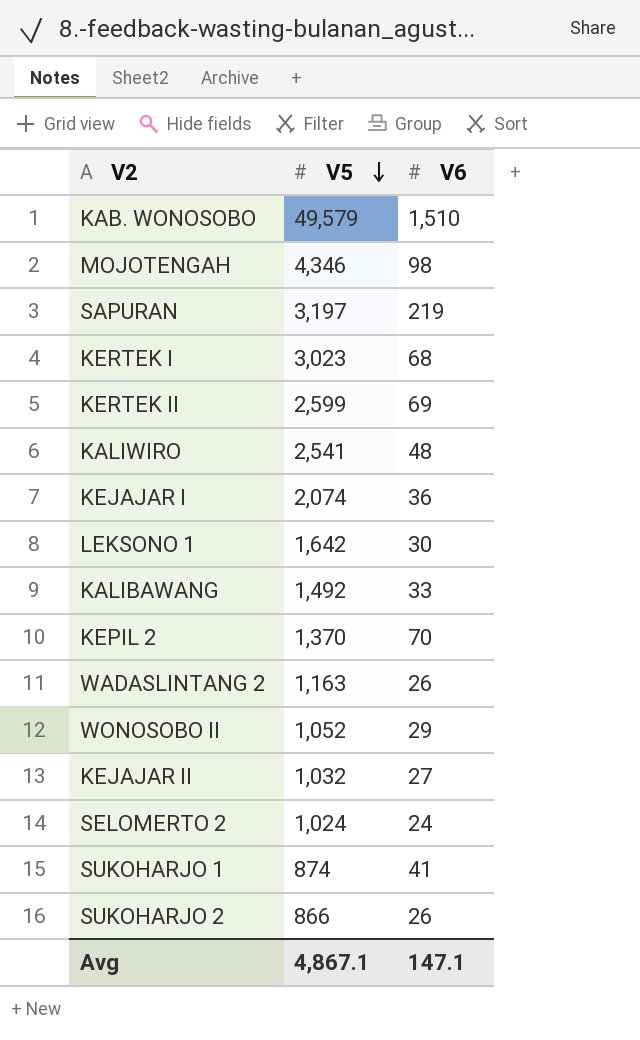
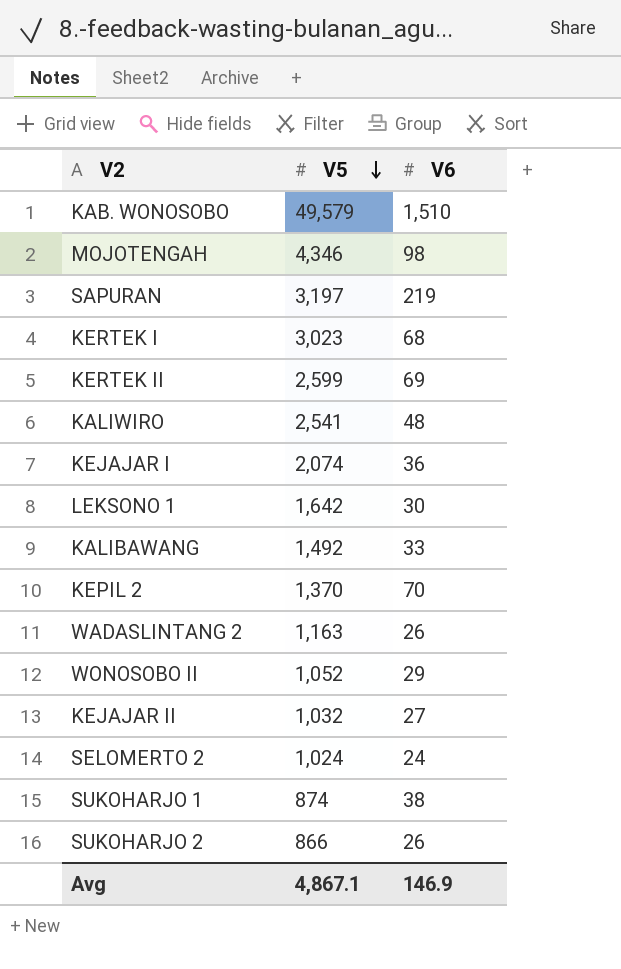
SUKOHARJO 1 | V6: 41 -> 38
Avg | V6: 147.1 -> 146.9

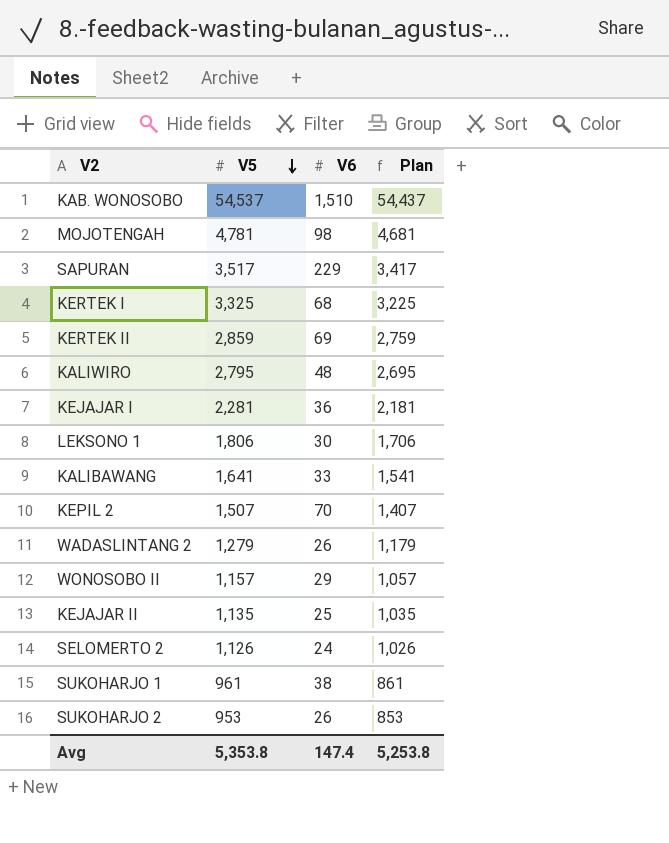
column Plan | formula: none -> [V5] - 100
KAB. WONOSOBO | V5: 49,579 -> 54,537
MOJOTENGAH | V5: 4,346 -> 4,781
SAPURAN | V5: 3,197 -> 3,517
SAPURAN | V6: 219 -> 229
KERTEK I | V5: 3,023 -> 3,325
KERTEK II | V5: 2,599 -> 2,859
KALIWIRO | V5: 2,541 -> 2,795
KEJAJAR I | V5: 2,074 -> 2,281
LEKSONO 1 | V5: 1,642 -> 1,806
KALIBAWANG | V5: 1,492 -> 1,641
KEPIL 2 | V5: 1,370 -> 1,507
WADASLINTANG 2 | V5: 1,163 -> 1,279
WONOSOBO II | V5: 1,052 -> 1,157
KEJAJAR II | V5: 1,032 -> 1,135
KEJAJAR II | V6: 27 -> 25
SELOMERTO 2 | V5: 1,024 -> 1,126
SUKOHARJO 1 | V5: 874 -> 961
SUKOHARJO 2 | V5: 866 -> 953
Avg | V5: 4,867.1 -> 5,353.8
Avg | V6: 146.9 -> 147.4

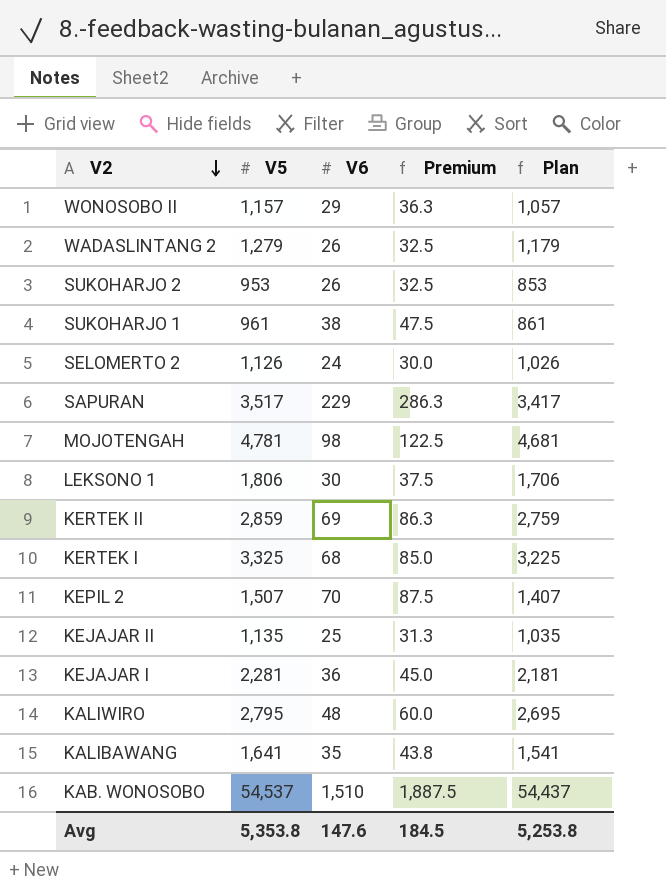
row order: V5 descending -> V2 descending
column Premium | formula: none -> [V6] * 1.25
KALIBAWANG | V6: 33 -> 35
Avg | V6: 147.4 -> 147.6

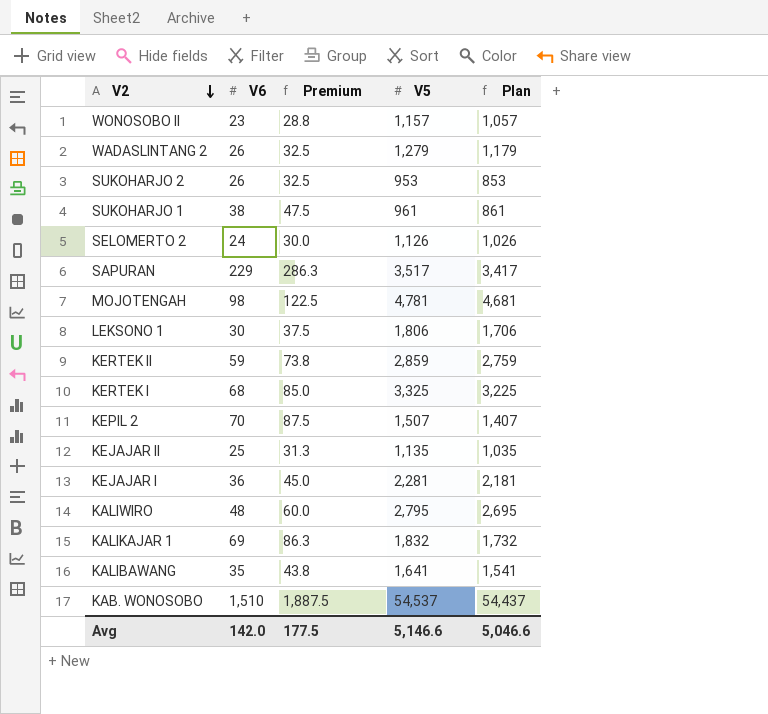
column V5 | position: 2 -> 4
WONOSOBO II | V6: 29 -> 23
WONOSOBO II | Premium: 36.3 -> 28.8
KERTEK II | V6: 69 -> 59
KERTEK II | Premium: 86.3 -> 73.8
row KALIKAJAR 1: none -> 69 | 86.3 | 1,832 | 1,732
Avg | V6: 147.6 -> 142.0
Avg | Premium: 184.5 -> 177.5
Avg | V5: 5,353.8 -> 5,146.6
Avg | Plan: 5,253.8 -> 5,046.6

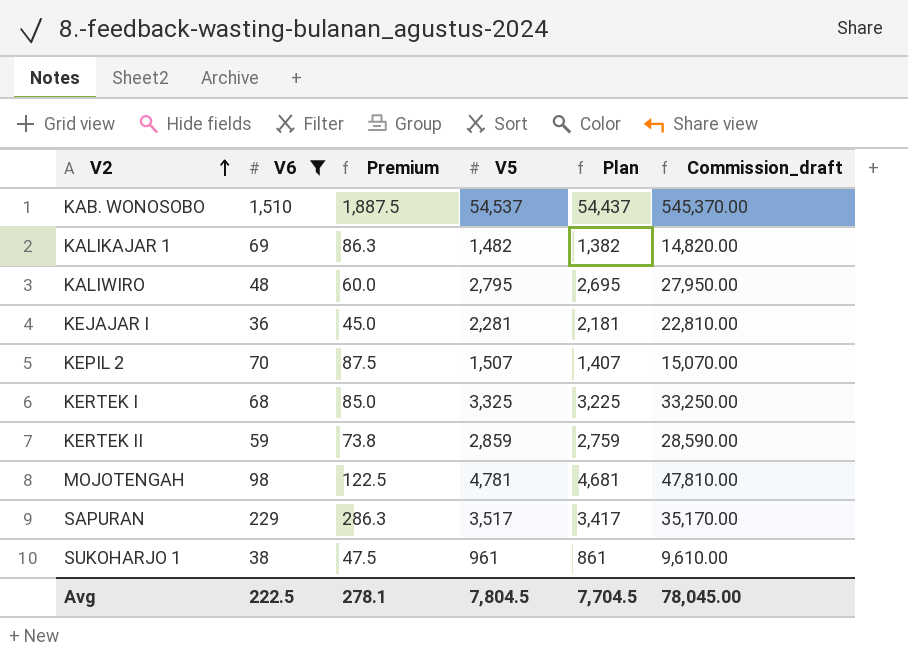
filter: none -> V6 >= 36
row order: V2 descending -> V2 ascending
column Commission_draft | formula: none -> [V5] * 10
KALIKAJAR 1 | V5: 1,832 -> 1,482
KALIKAJAR 1 | Plan: 1,732 -> 1,382
Avg | V6: 142.0 -> 222.5
Avg | Premium: 177.5 -> 278.1
Avg | V5: 5,146.6 -> 7,804.5
Avg | Plan: 5,046.6 -> 7,704.5

